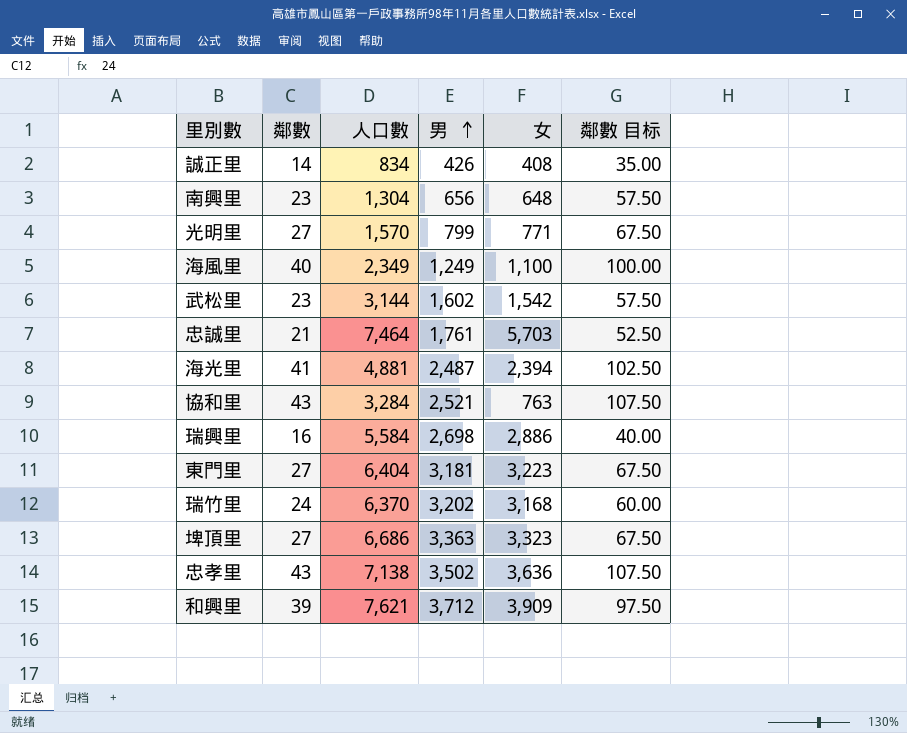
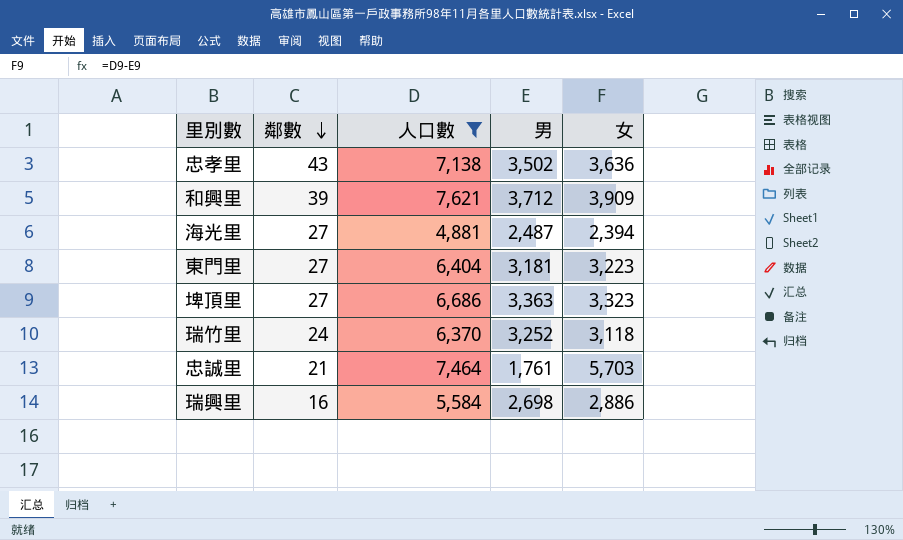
filter: none -> 人口數 >= 4,881
row order: 男 ascending -> 鄰數 descending
column 鄰數 目标 | formula: [鄰數] * 2.5 -> none
海光里 | 鄰數: 41 -> 27
瑞竹里 | 男: 3,202 -> 3,252
瑞竹里 | 女: 3,168 -> 3,118

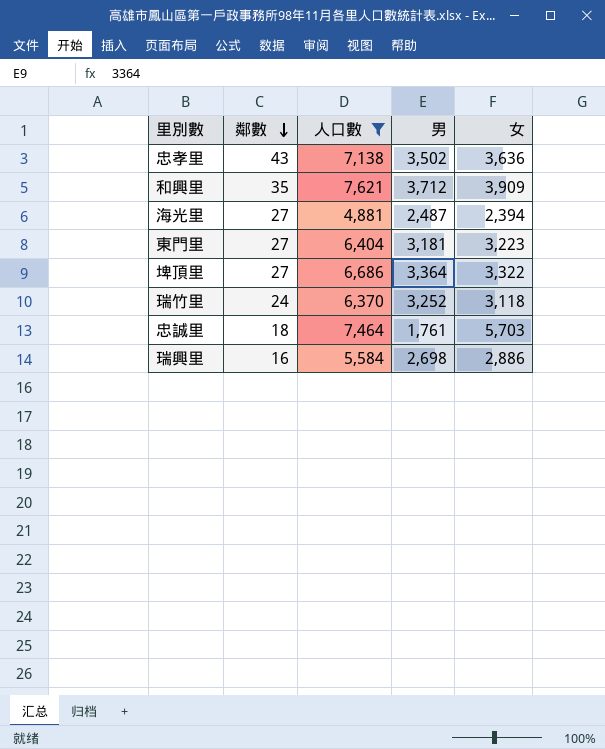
和興里 | 鄰數: 39 -> 35
埤頂里 | 男: 3,363 -> 3,364
埤頂里 | 女: 3,323 -> 3,322
忠誠里 | 鄰數: 21 -> 18

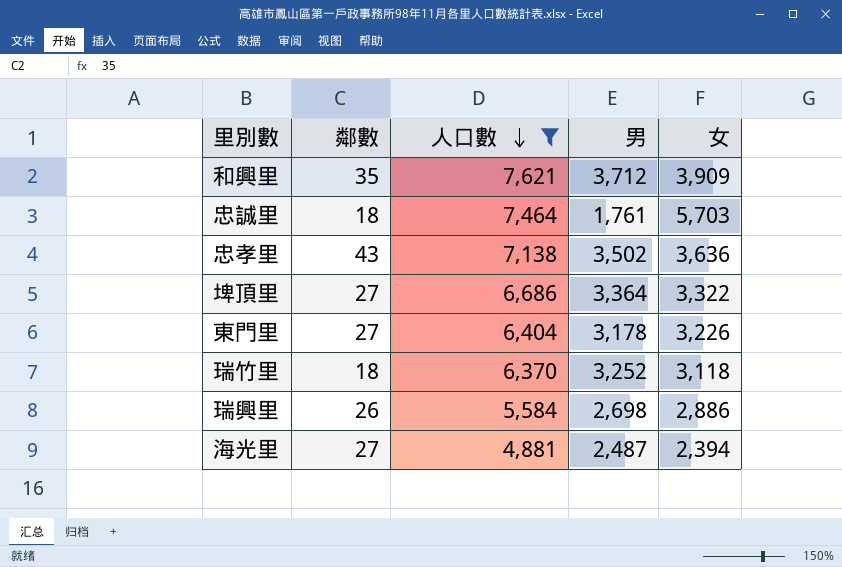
row order: 鄰數 descending -> 人口數 descending
東門里 | 男: 3,181 -> 3,178
東門里 | 女: 3,223 -> 3,226
瑞竹里 | 鄰數: 24 -> 18
瑞興里 | 鄰數: 16 -> 26

